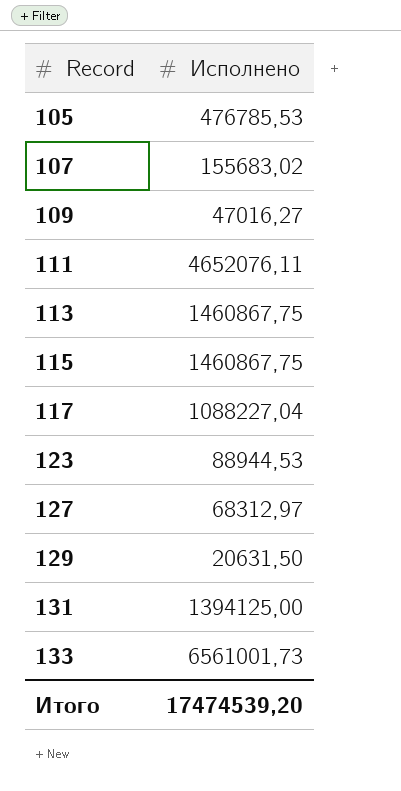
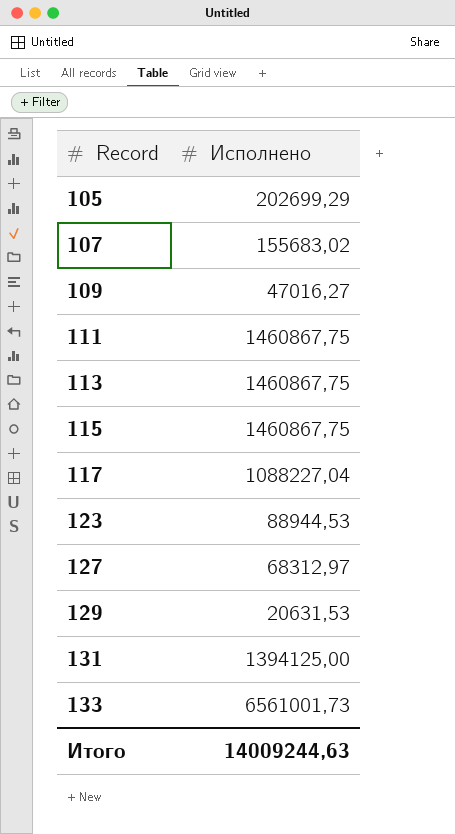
105 | Исполнено: 476785,53 -> 202699,29
111 | Исполнено: 4652076,11 -> 1460867,75
129 | Исполнено: 20631,50 -> 20631,53
Итого | Исполнено: 17474539,20 -> 14009244,63

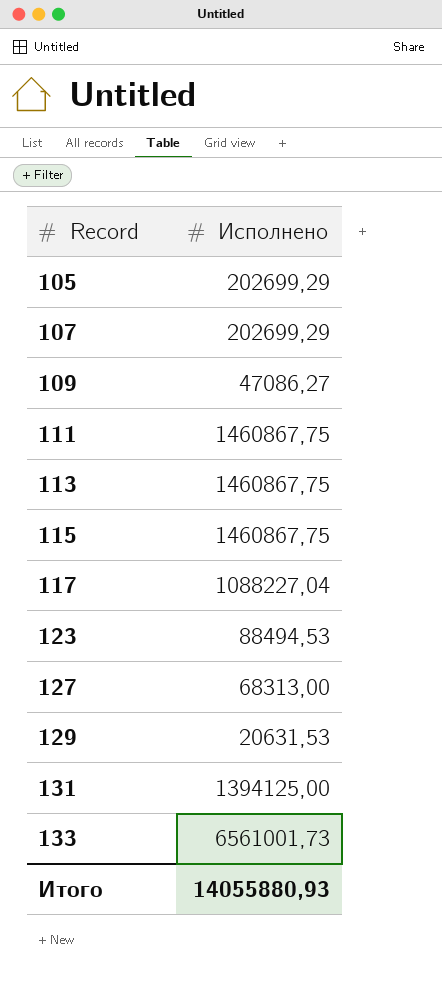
107 | Исполнено: 155683,02 -> 202699,29
109 | Исполнено: 47016,27 -> 47086,27
123 | Исполнено: 88944,53 -> 88494,53
127 | Исполнено: 68312,97 -> 68313,00
Итого | Исполнено: 14009244,63 -> 14055880,93

